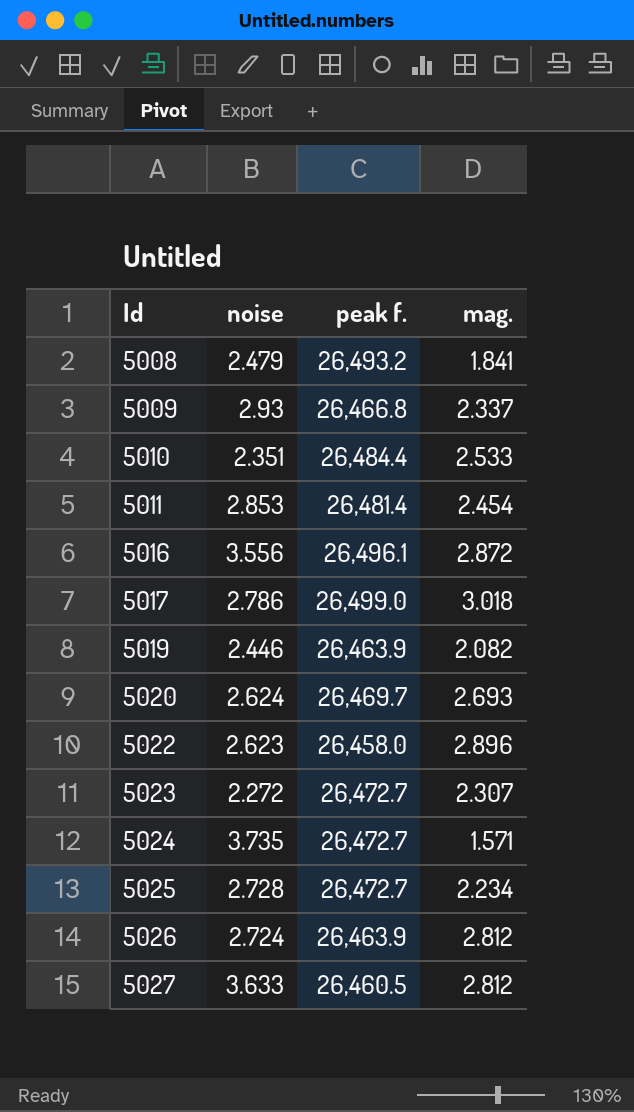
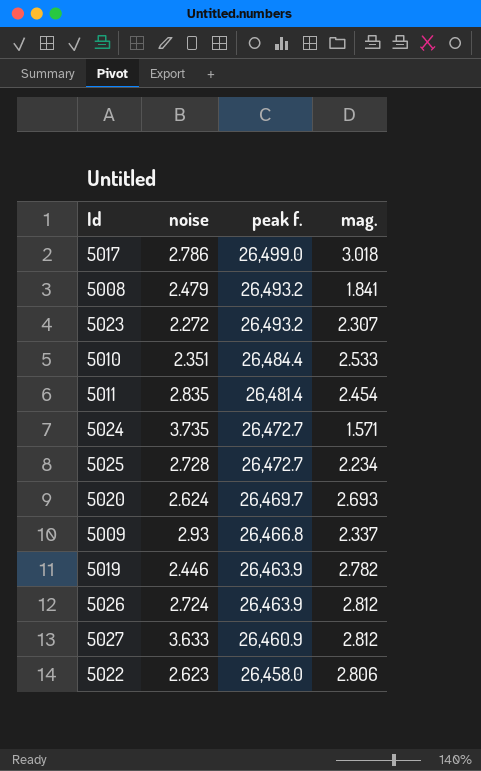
row order: Id ascending -> peak f. descending
row 5016: 3.556 | 26,496.1 | 2.872 -> none
5023 | peak f.: 26,472.7 -> 26,493.2
5011 | noise: 2.853 -> 2.835
5019 | mag.: 2.082 -> 2.782
5027 | peak f.: 26,460.5 -> 26,460.9
5022 | mag.: 2.896 -> 2.806

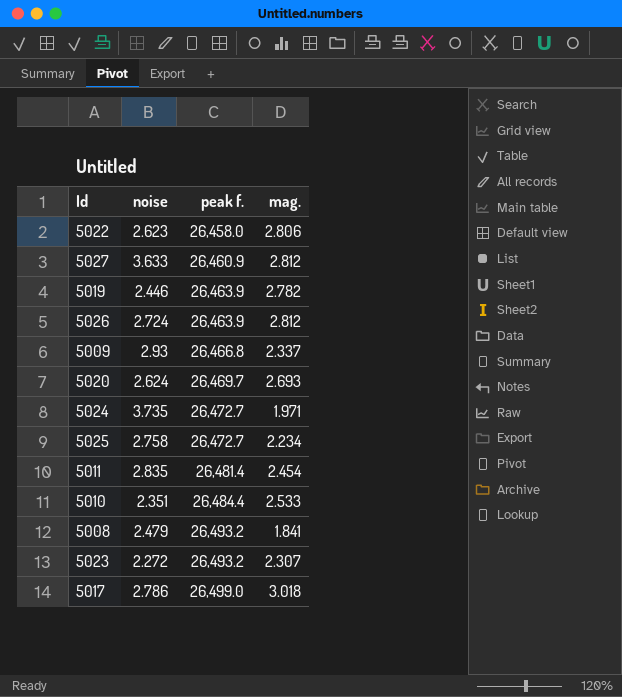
row order: peak f. descending -> peak f. ascending
5024 | mag.: 1.571 -> 1.971
5025 | noise: 2.728 -> 2.758

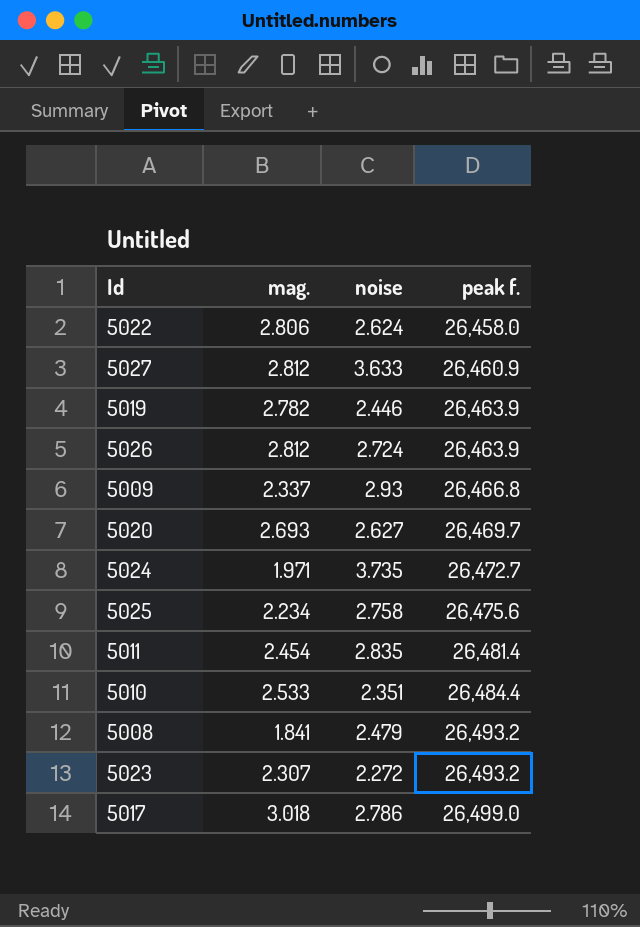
column mag. | position: 4 -> 2
5022 | noise: 2.623 -> 2.624
5020 | noise: 2.624 -> 2.627
5025 | peak f.: 26,472.7 -> 26,475.6

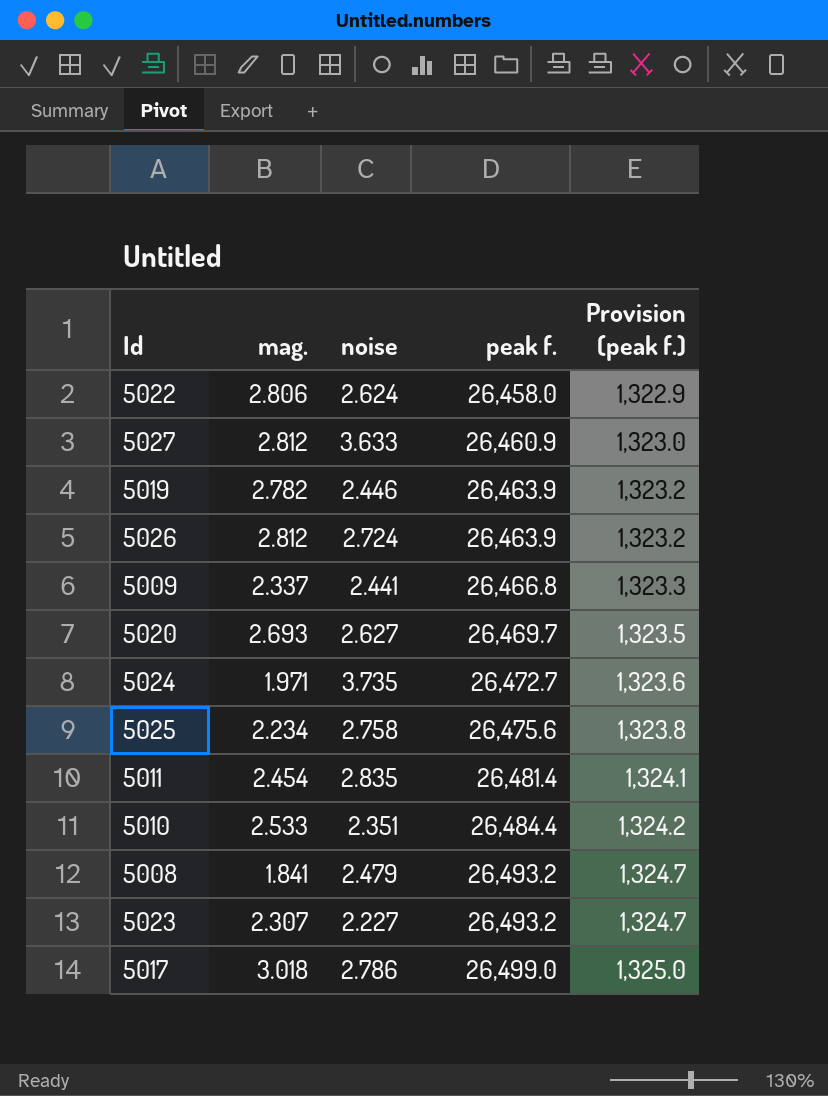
column Provision (peak f.) | formula: none -> [peak f.] * 0.05
5009 | noise: 2.93 -> 2.441
5023 | noise: 2.272 -> 2.227

